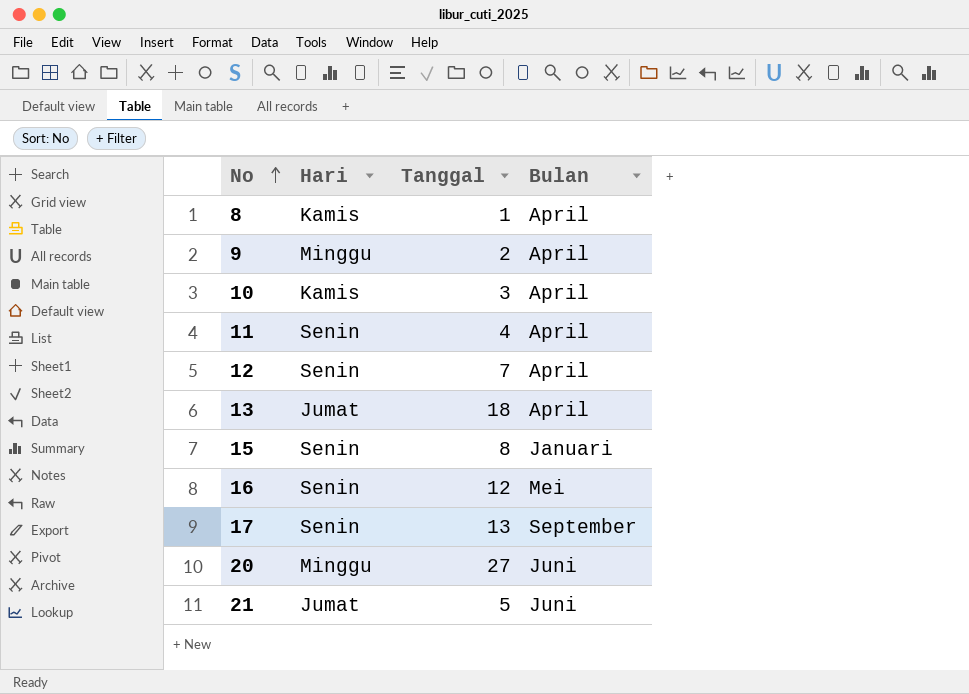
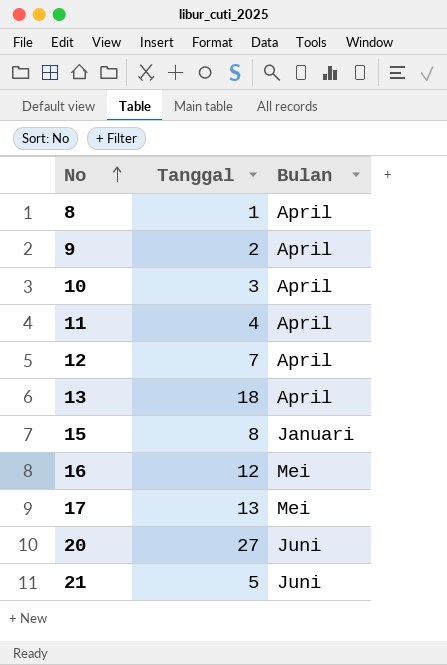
column Hari | position: 2 -> none
17 | Bulan: September -> Mei

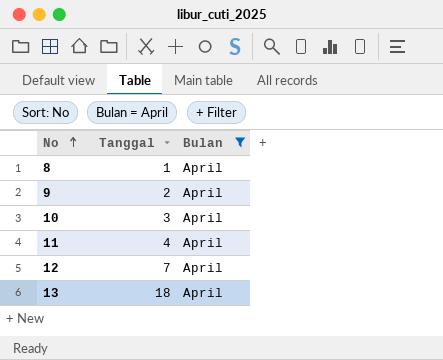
filter: none -> Bulan = April

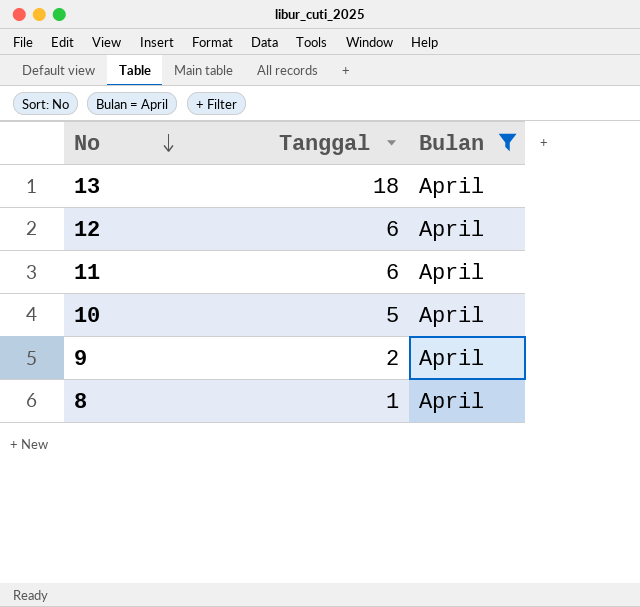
row order: No ascending -> No descending
12 | Tanggal: 7 -> 6
11 | Tanggal: 4 -> 6
10 | Tanggal: 3 -> 5

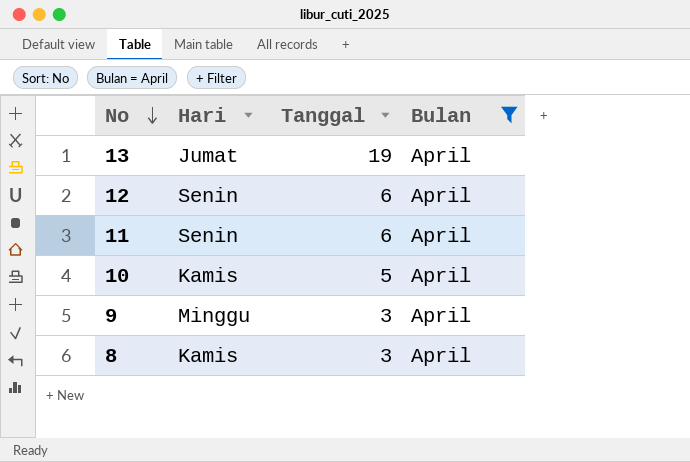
column Hari | position: none -> 2
13 | Tanggal: 18 -> 19
9 | Tanggal: 2 -> 3
8 | Tanggal: 1 -> 3

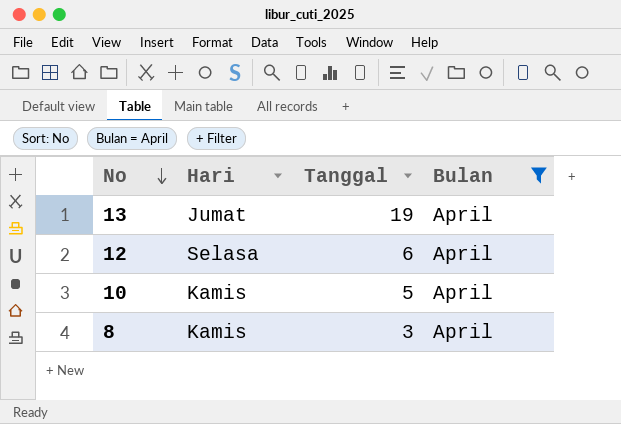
row 11: Senin | 6 | April -> none
row 9: Minggu | 3 | April -> none
12 | Hari: Senin -> Selasa

